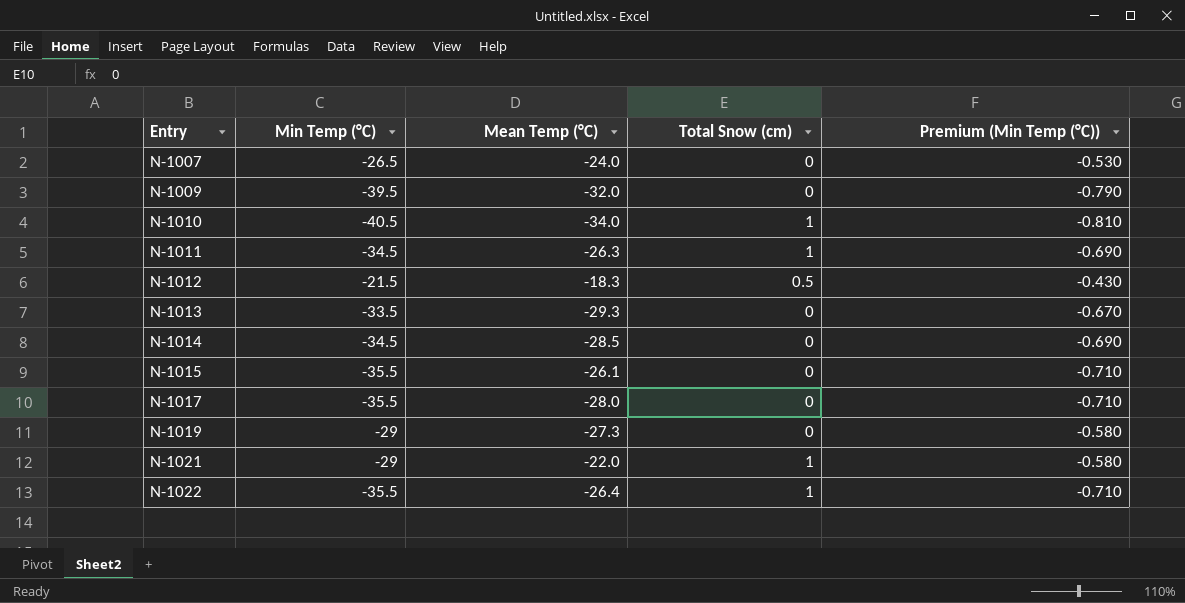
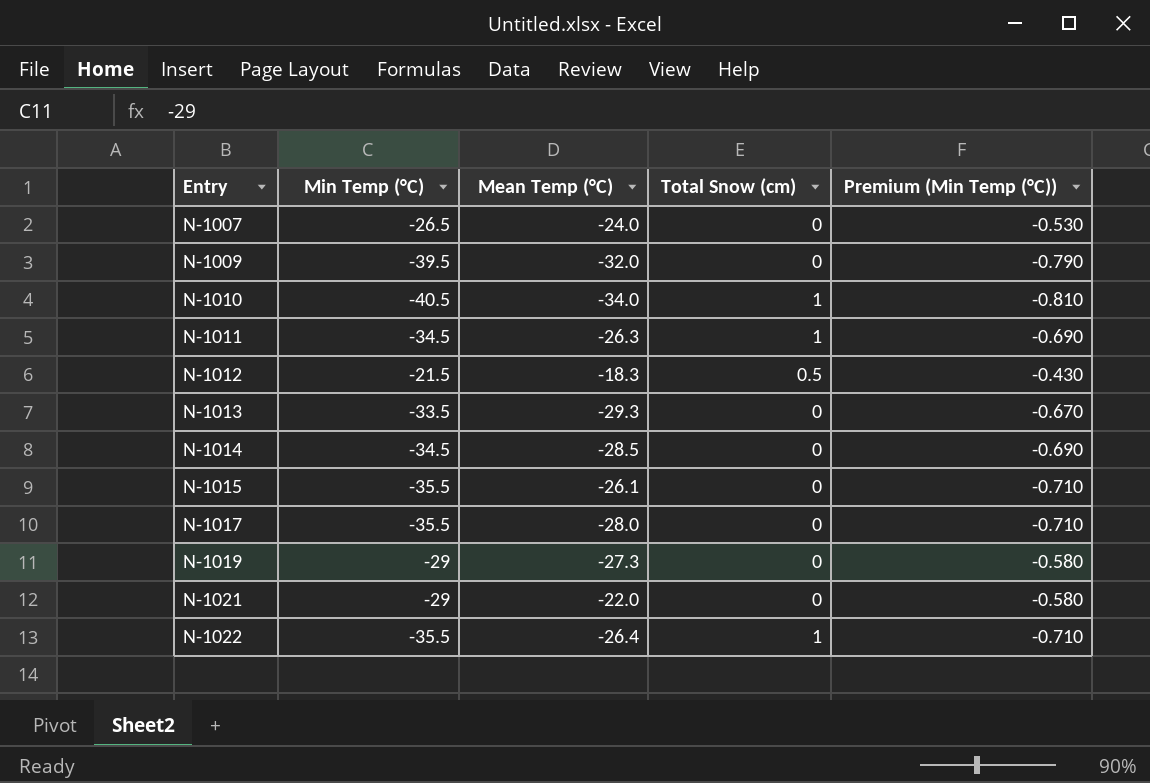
N-1021 | Total Snow (cm): 1 -> 0

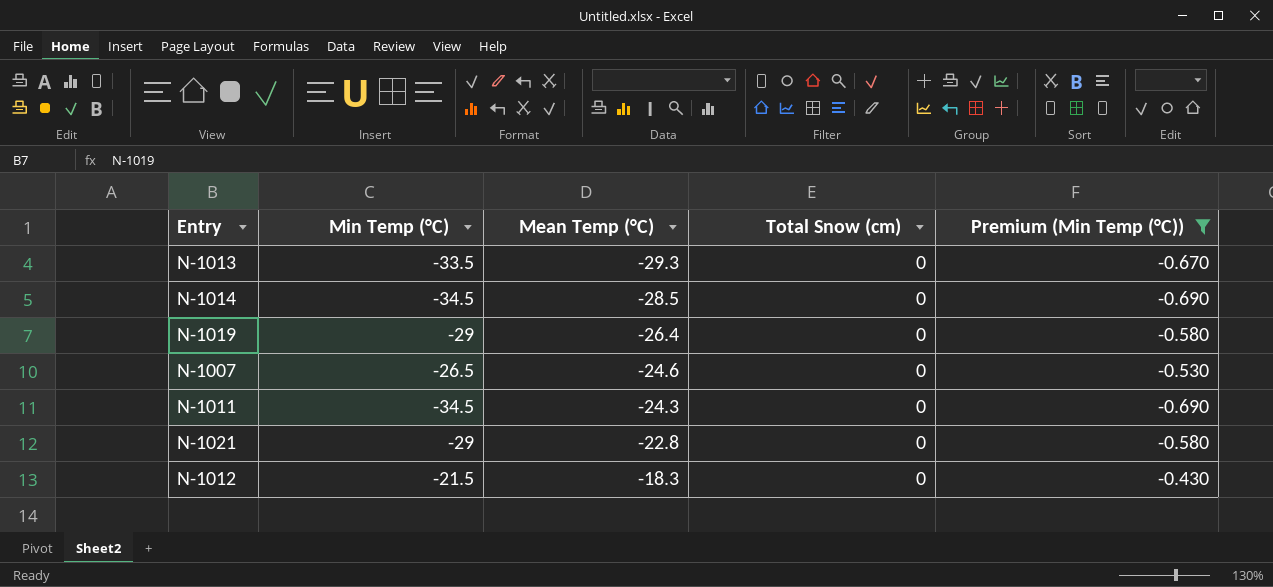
filter: none -> Premium (Min Temp (°C)) >= -0.690
row order: Entry ascending -> Mean Temp (°C) ascending
N-1019 | Mean Temp (°C): -27.3 -> -26.4
N-1007 | Mean Temp (°C): -24.0 -> -24.6
N-1011 | Mean Temp (°C): -26.3 -> -24.3
N-1011 | Total Snow (cm): 1 -> 0
N-1021 | Mean Temp (°C): -22.0 -> -22.8
N-1012 | Total Snow (cm): 0.5 -> 0

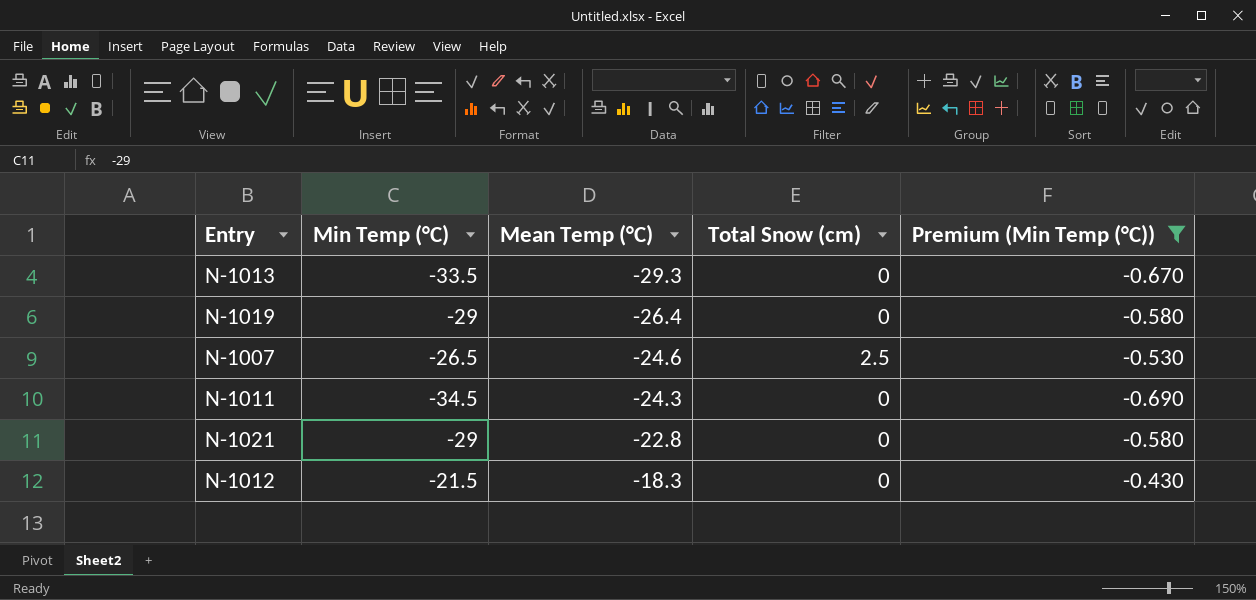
row N-1014: -34.5 | -28.5 | 0 | -0.690 -> none
N-1007 | Total Snow (cm): 0 -> 2.5

